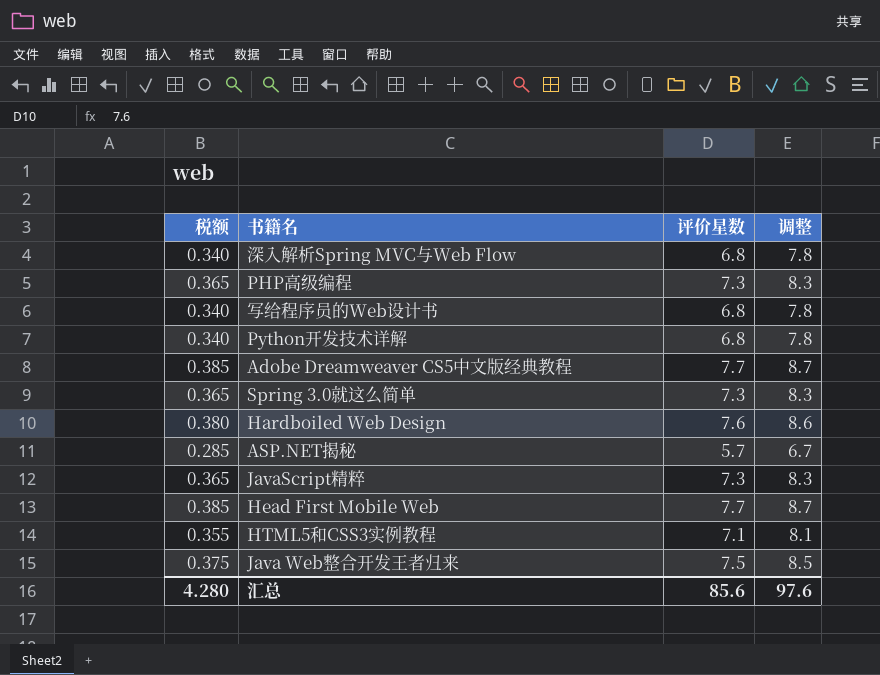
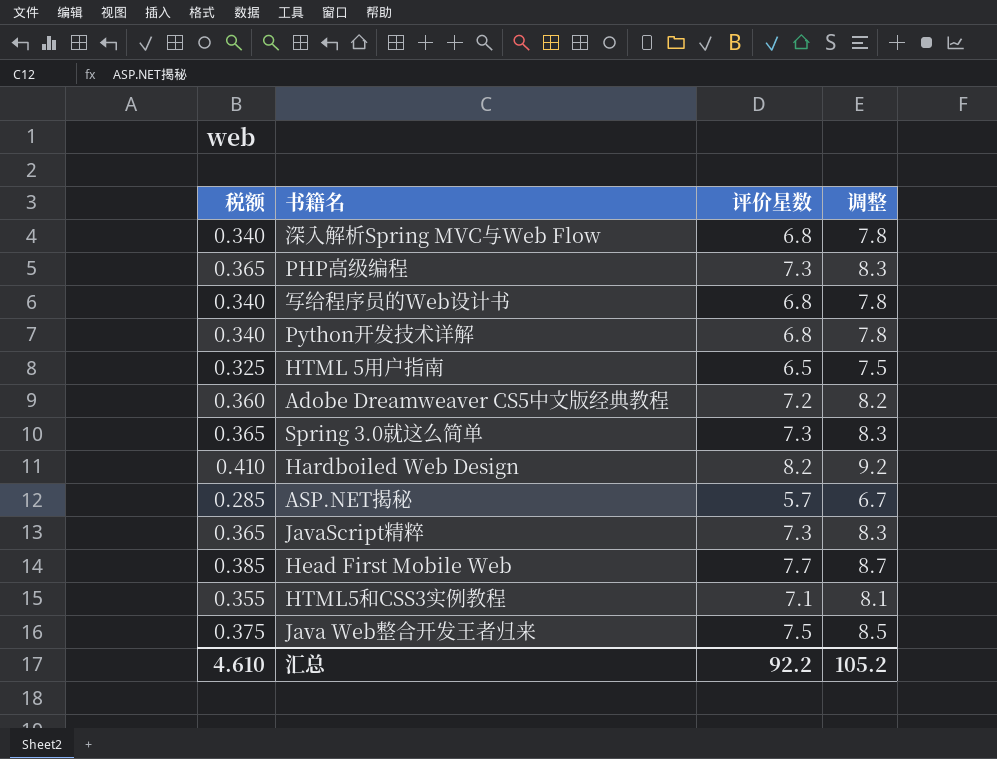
row HTML 5用户指南: none -> 0.325 | 6.5 | 7.5
Adobe Dreamweaver CS5中文版经典教程 | 税额: 0.385 -> 0.360
Adobe Dreamweaver CS5中文版经典教程 | 评价星数: 7.7 -> 7.2
Adobe Dreamweaver CS5中文版经典教程 | 调整: 8.7 -> 8.2
Hardboiled Web Design | 税额: 0.380 -> 0.410
Hardboiled Web Design | 评价星数: 7.6 -> 8.2
Hardboiled Web Design | 调整: 8.6 -> 9.2
汇总 | 税额: 4.280 -> 4.610
汇总 | 评价星数: 85.6 -> 92.2
汇总 | 调整: 97.6 -> 105.2

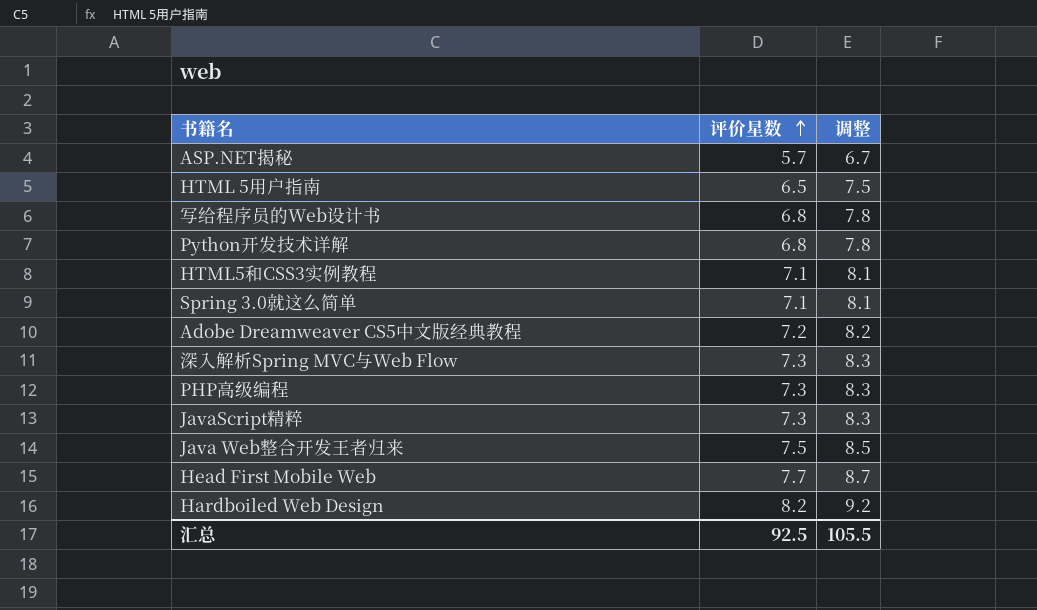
row order: none -> 评价星数 ascending
column 税额 | formula: [评价星数] * 0.05 -> none
Spring 3.0就这么简单 | 评价星数: 7.3 -> 7.1
Spring 3.0就这么简单 | 调整: 8.3 -> 8.1
深入解析Spring MVC与Web Flow | 评价星数: 6.8 -> 7.3
深入解析Spring MVC与Web Flow | 调整: 7.8 -> 8.3
汇总 | 评价星数: 92.2 -> 92.5
汇总 | 调整: 105.2 -> 105.5

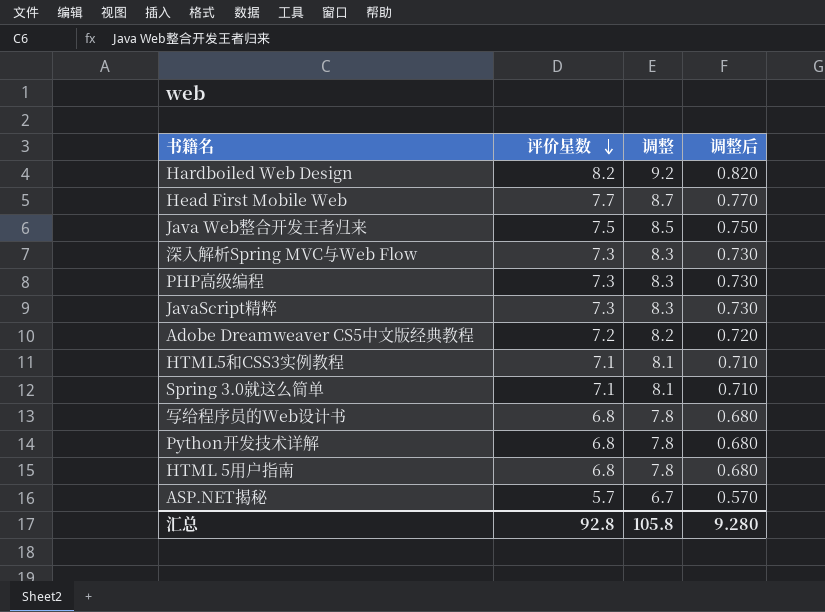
row order: 评价星数 ascending -> 评价星数 descending
column 调整后 | formula: none -> [评价星数] * 0.1
HTML 5用户指南 | 评价星数: 6.5 -> 6.8
HTML 5用户指南 | 调整: 7.5 -> 7.8
汇总 | 评价星数: 92.5 -> 92.8
汇总 | 调整: 105.5 -> 105.8

